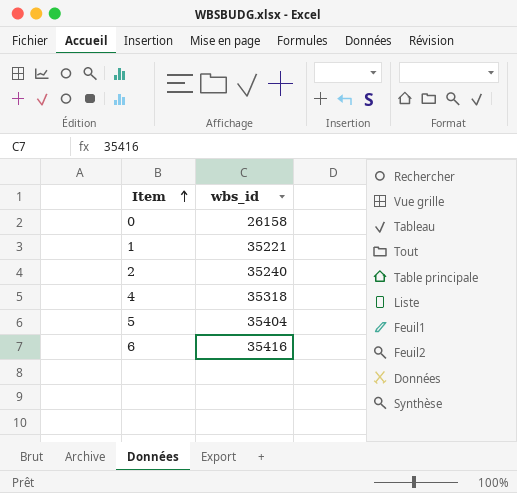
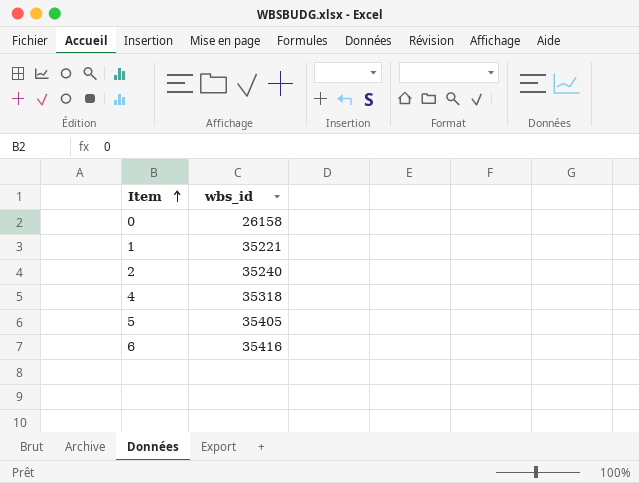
5 | wbs_id: 35404 -> 35405

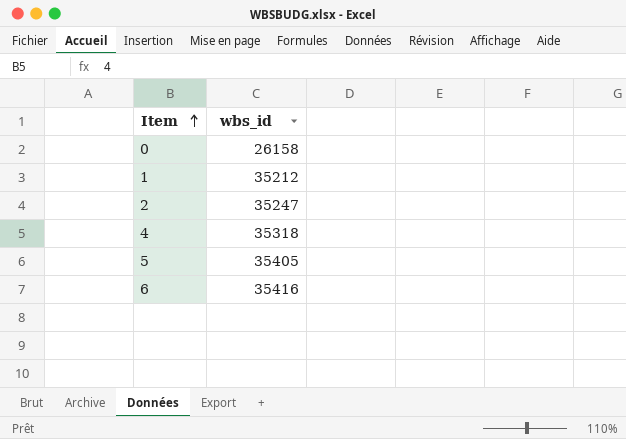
1 | wbs_id: 35221 -> 35212
2 | wbs_id: 35240 -> 35247

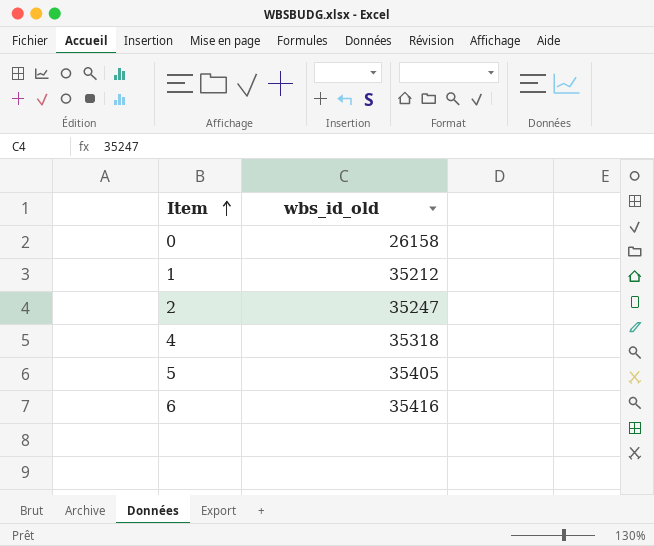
column name: wbs_id -> wbs_id_old

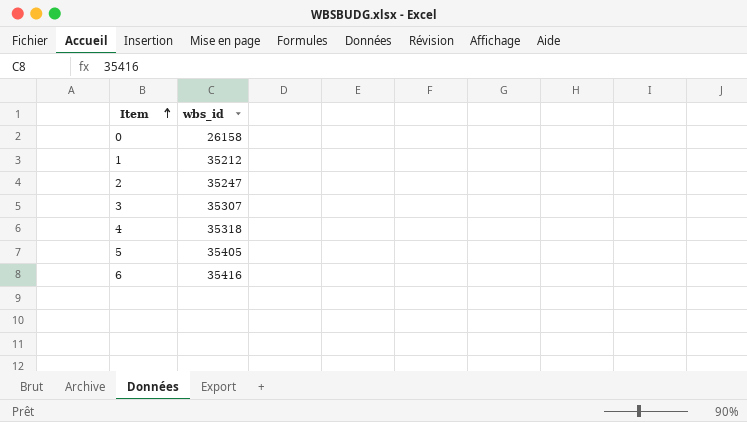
column name: wbs_id_old -> wbs_id
row 3: none -> 35307

